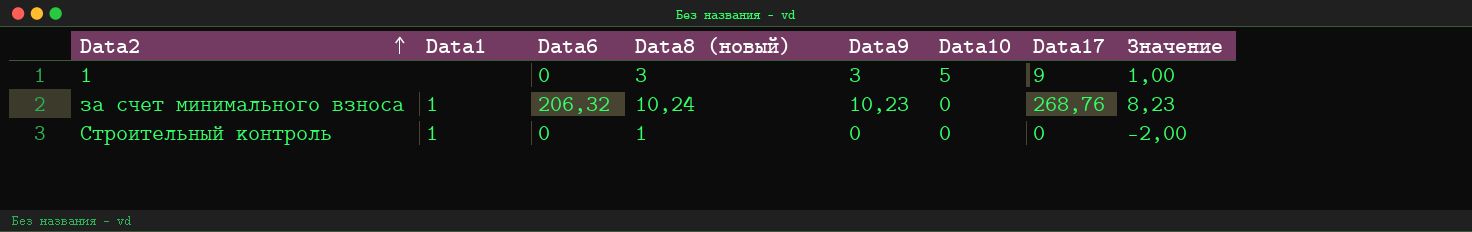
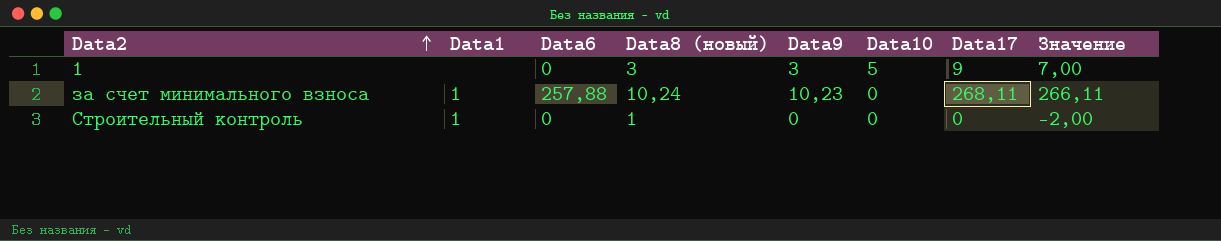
column Значение | formula: [Data9] - 2 -> [Data17] - 2
за счет минимального взноса | Data6: 206,32 -> 257,88
за счет минимального взноса | Data17: 268,76 -> 268,11

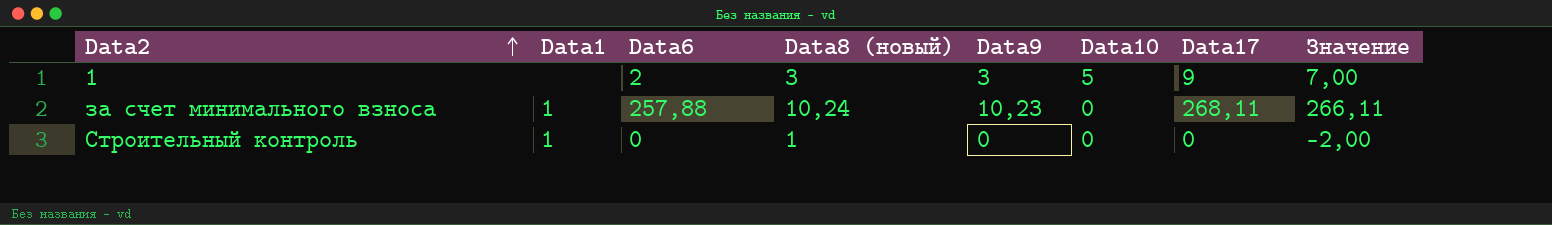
1 | Data6: 0 -> 2

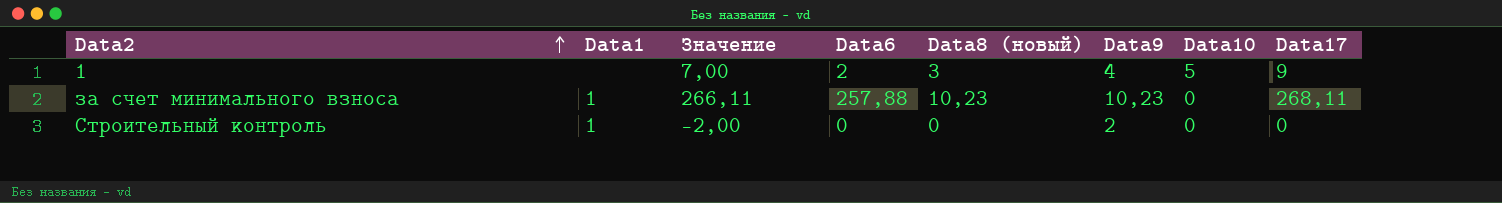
column Значение | position: 8 -> 3
1 | Data9: 3 -> 4
за счет минимального взноса | Data8 (новый): 10,24 -> 10,23
Строительный контроль | Data8 (новый): 1 -> 0
Строительный контроль | Data9: 0 -> 2

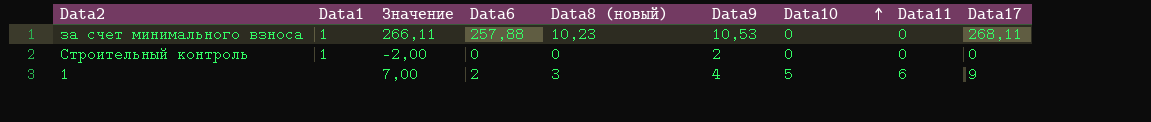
row order: Data2 ascending -> Data10 ascending
column Data11 | position: none -> 8
за счет минимального взноса | Data9: 10,23 -> 10,53

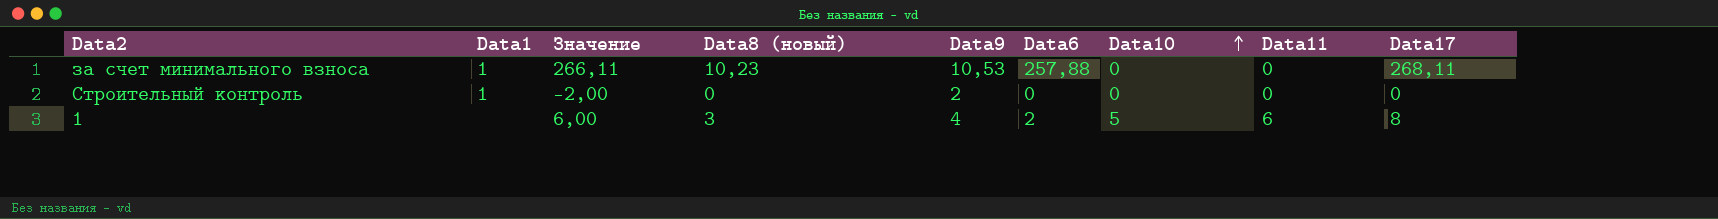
column Data6 | position: 4 -> 6
1 | Значение: 7,00 -> 6,00
1 | Data17: 9 -> 8

